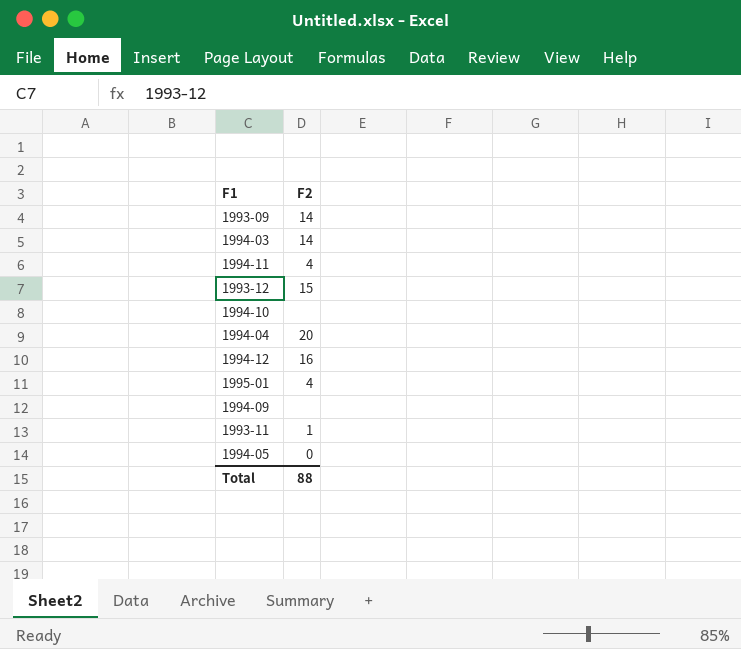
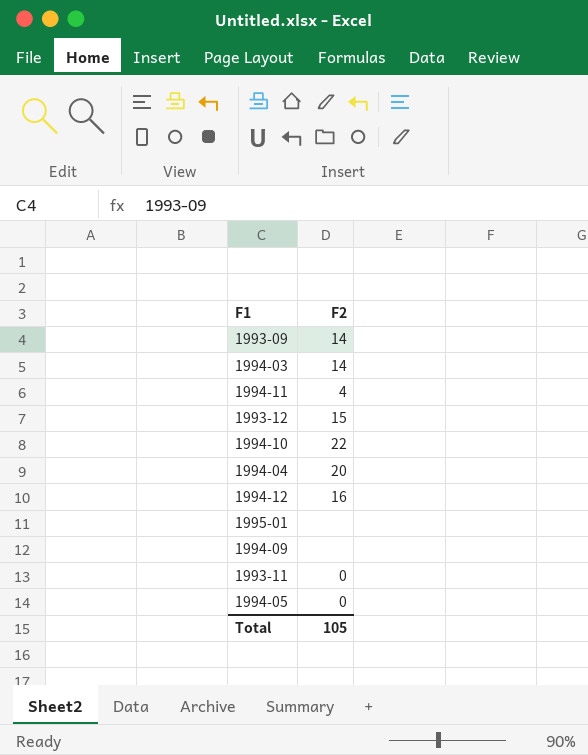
1994-10 | F2: none -> 22
1995-01 | F2: 4 -> none
1993-11 | F2: 1 -> 0
Total | F2: 88 -> 105

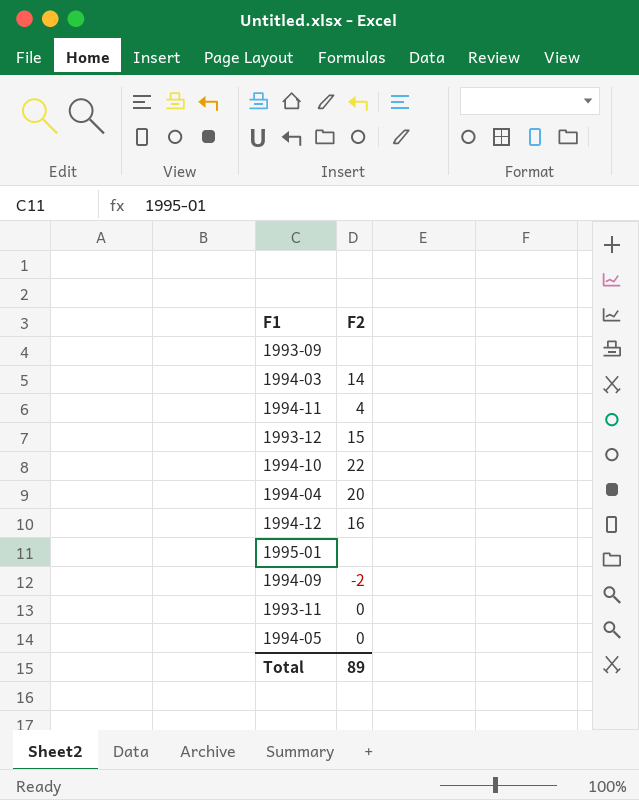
1993-09 | F2: 14 -> none
1994-09 | F2: none -> -2
Total | F2: 105 -> 89

